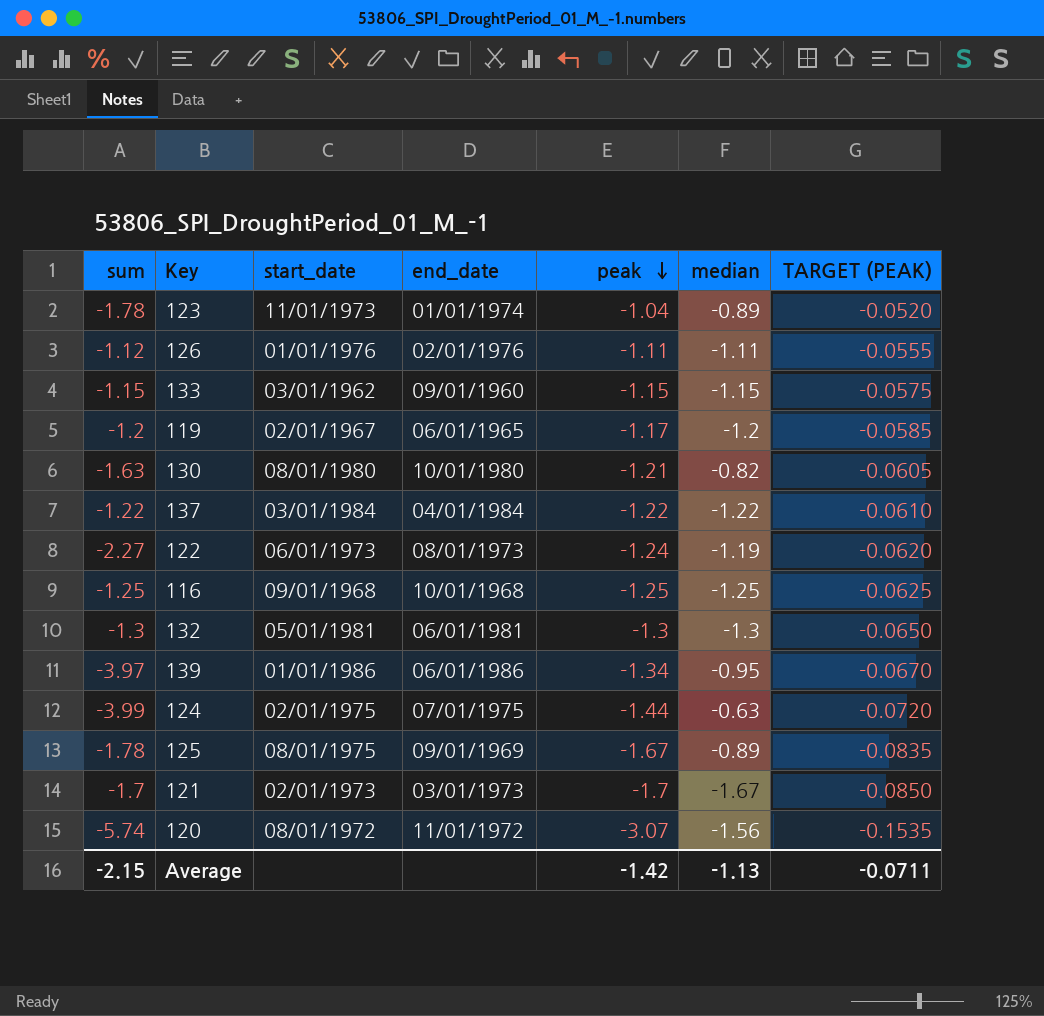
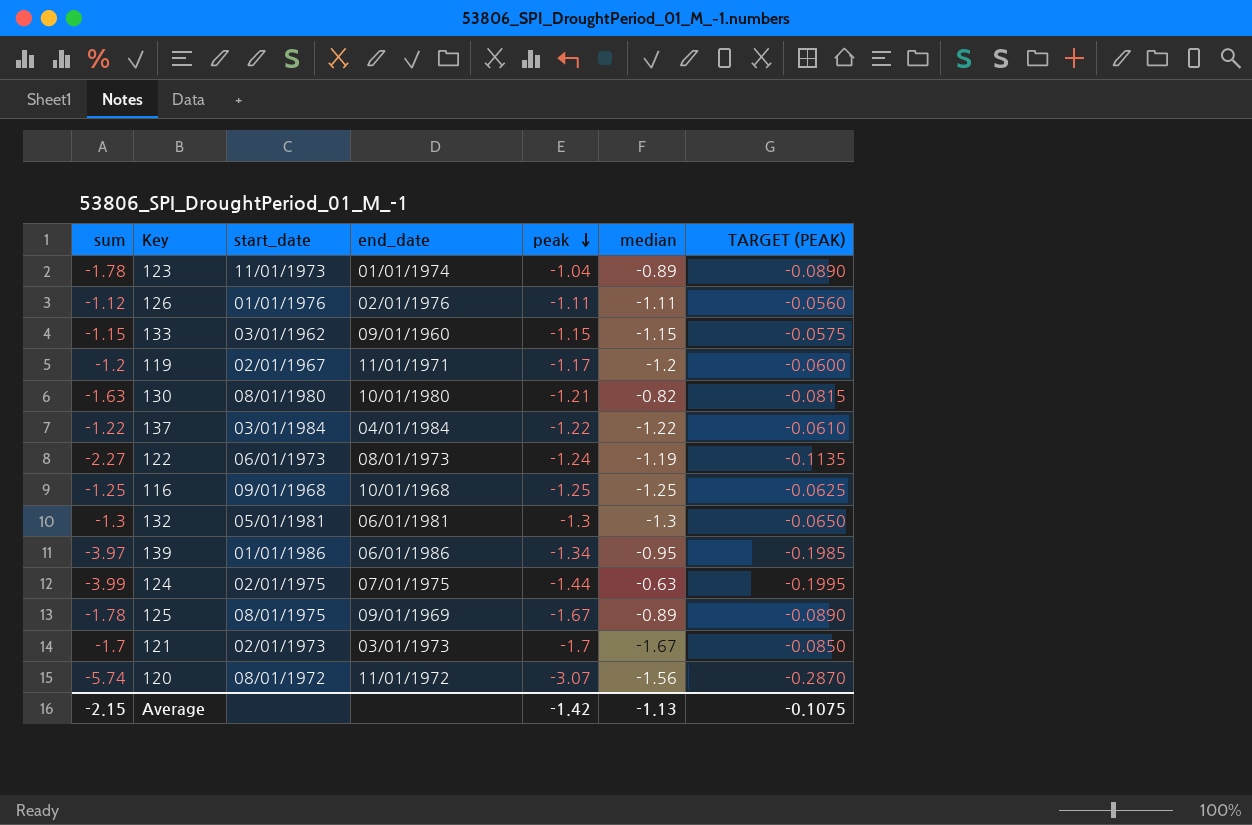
column TARGET (PEAK) | formula: [peak] * 0.05 -> [sum] * 0.05
119 | end_date: 06/01/1965 -> 11/01/1971
Average | TARGET (PEAK): -0.0711 -> -0.1075

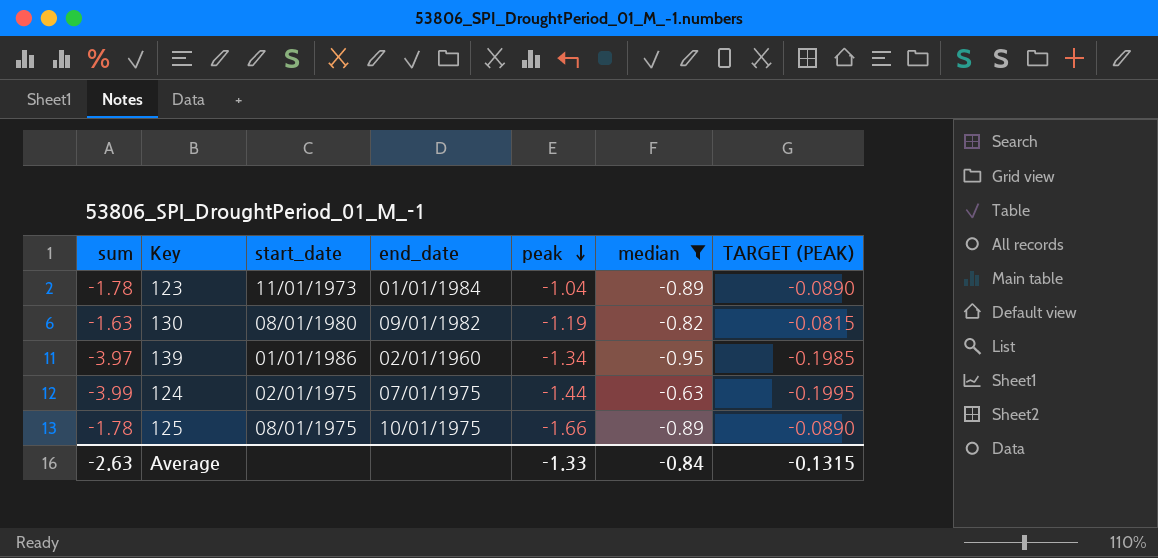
filter: none -> median >= -0.95
123 | end_date: 01/01/1974 -> 01/01/1984
130 | end_date: 10/01/1980 -> 09/01/1982
130 | peak: -1.21 -> -1.19
139 | end_date: 06/01/1986 -> 02/01/1960
125 | end_date: 09/01/1969 -> 10/01/1975
125 | peak: -1.67 -> -1.66
Average | sum: -2.15 -> -2.63
Average | peak: -1.42 -> -1.33
Average | median: -1.13 -> -0.84
Average | TARGET (PEAK): -0.1075 -> -0.1315

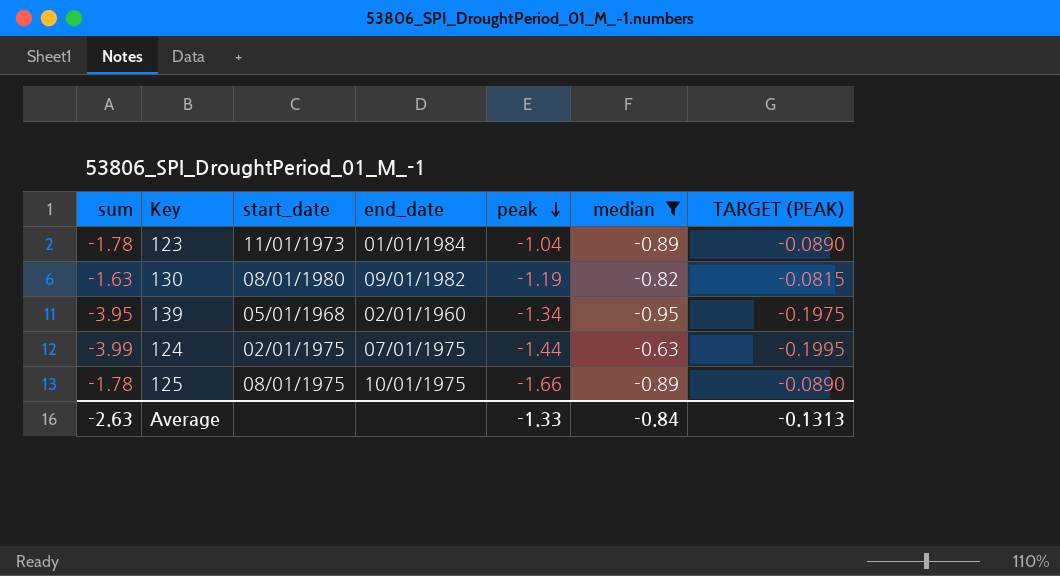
139 | sum: -3.97 -> -3.95
139 | start_date: 01/01/1986 -> 05/01/1968
139 | TARGET (PEAK): -0.1985 -> -0.1975
Average | TARGET (PEAK): -0.1315 -> -0.1313

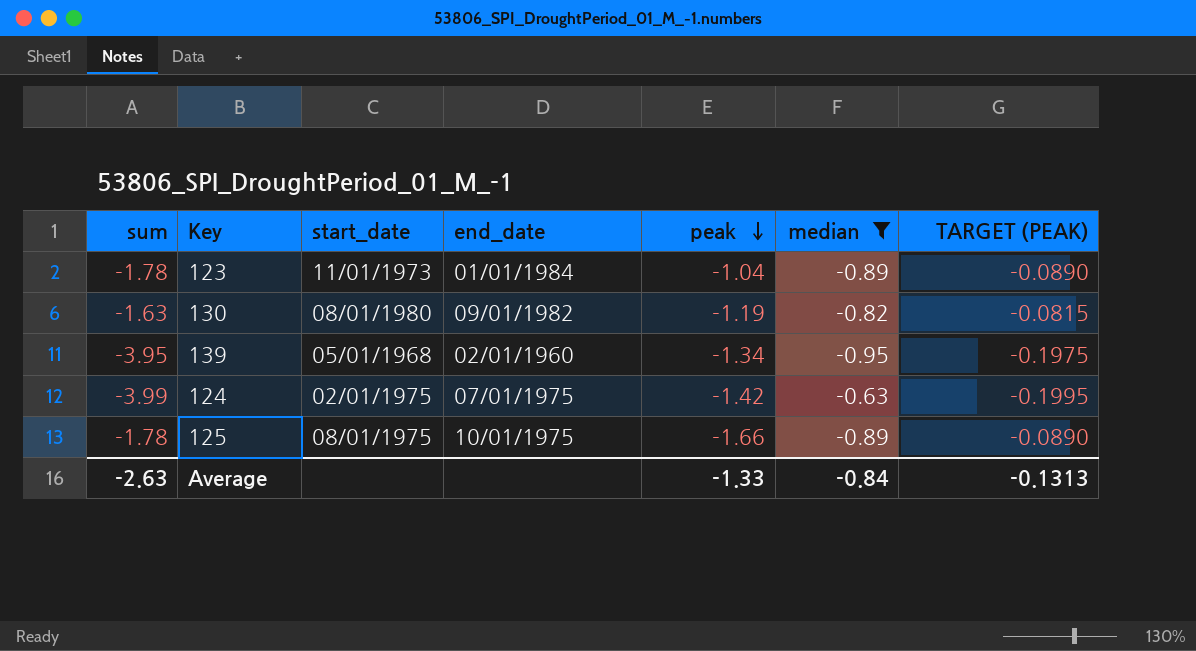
124 | peak: -1.44 -> -1.42

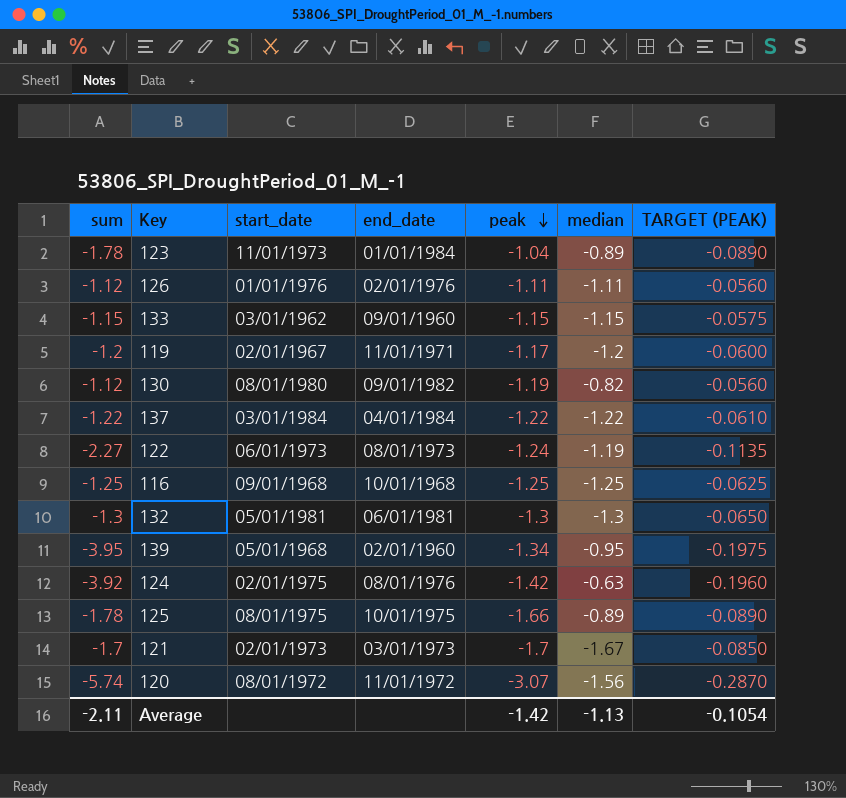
filter: median >= -0.95 -> none
130 | sum: -1.63 -> -1.12
130 | TARGET (PEAK): -0.0815 -> -0.0560
124 | sum: -3.99 -> -3.92
124 | end_date: 07/01/1975 -> 08/01/1976
124 | TARGET (PEAK): -0.1995 -> -0.1960
Average | sum: -2.63 -> -2.11
Average | peak: -1.33 -> -1.42
Average | median: -0.84 -> -1.13
Average | TARGET (PEAK): -0.1313 -> -0.1054

